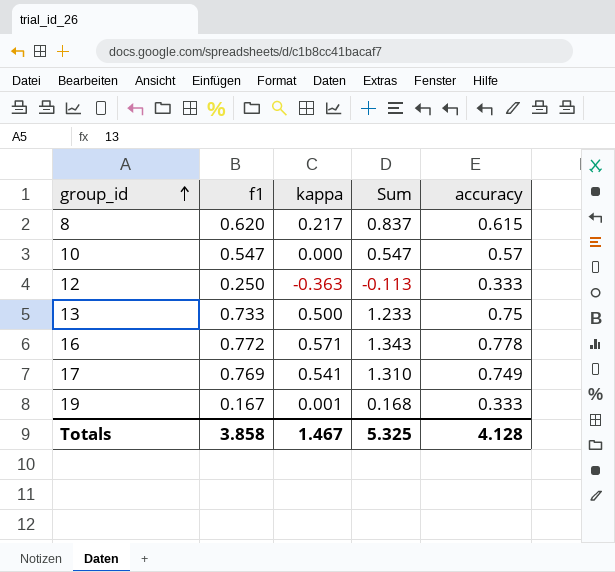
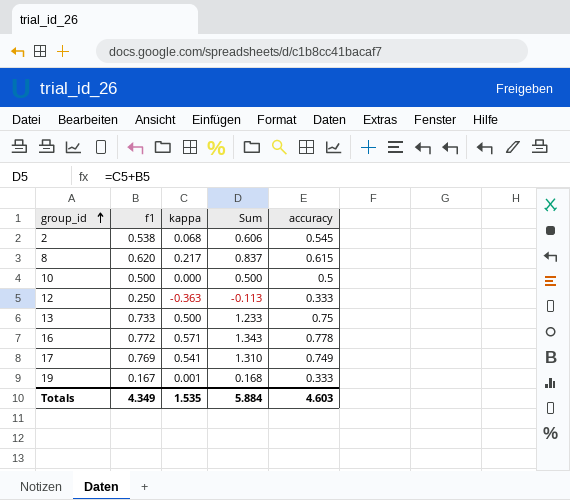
row 2: none -> 0.538 | 0.068 | 0.606 | 0.545
10 | f1: 0.547 -> 0.500
10 | Sum: 0.547 -> 0.500
10 | accuracy: 0.57 -> 0.5
Totals | f1: 3.858 -> 4.349
Totals | kappa: 1.467 -> 1.535
Totals | Sum: 5.325 -> 5.884
Totals | accuracy: 4.128 -> 4.603

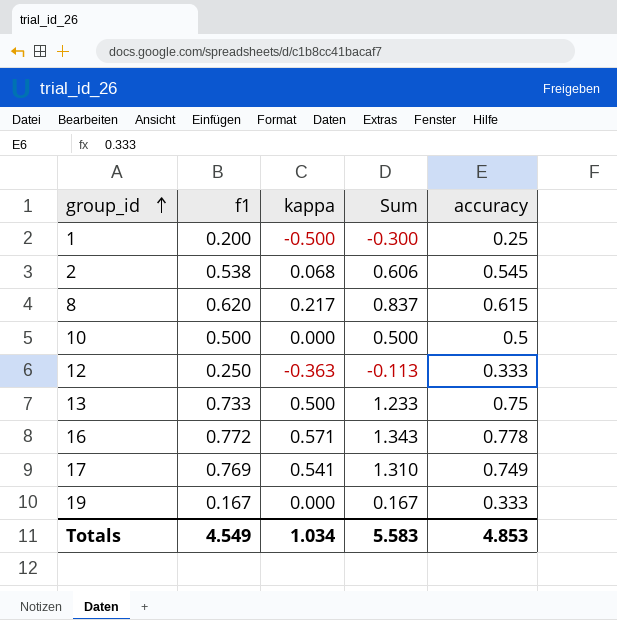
row 1: none -> 0.200 | -0.500 | -0.300 | 0.25
19 | kappa: 0.001 -> 0.000
19 | Sum: 0.168 -> 0.167
Totals | f1: 4.349 -> 4.549
Totals | kappa: 1.535 -> 1.034
Totals | Sum: 5.884 -> 5.583
Totals | accuracy: 4.603 -> 4.853

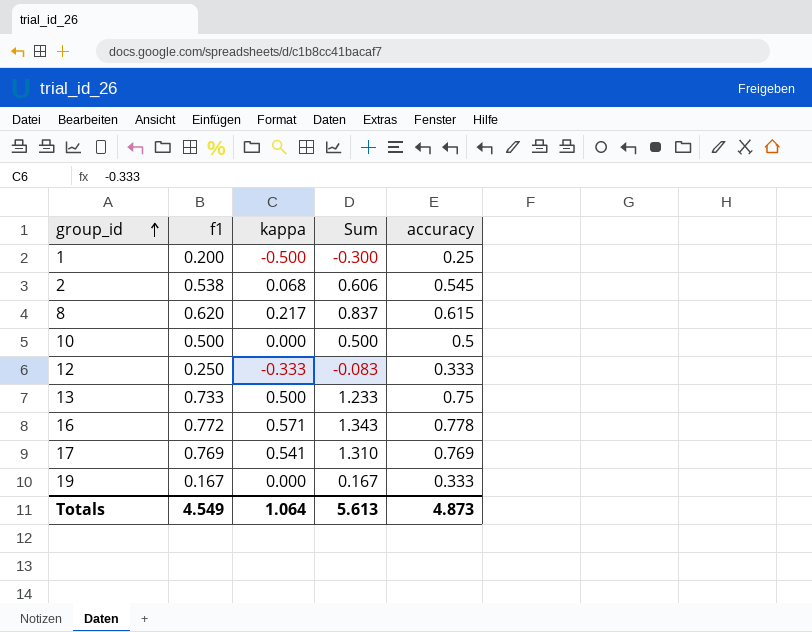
12 | kappa: -0.363 -> -0.333
12 | Sum: -0.113 -> -0.083
17 | accuracy: 0.749 -> 0.769
Totals | kappa: 1.034 -> 1.064
Totals | Sum: 5.583 -> 5.613
Totals | accuracy: 4.853 -> 4.873

